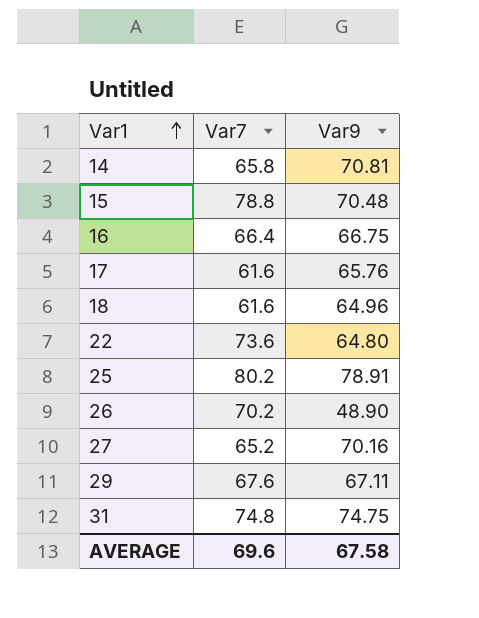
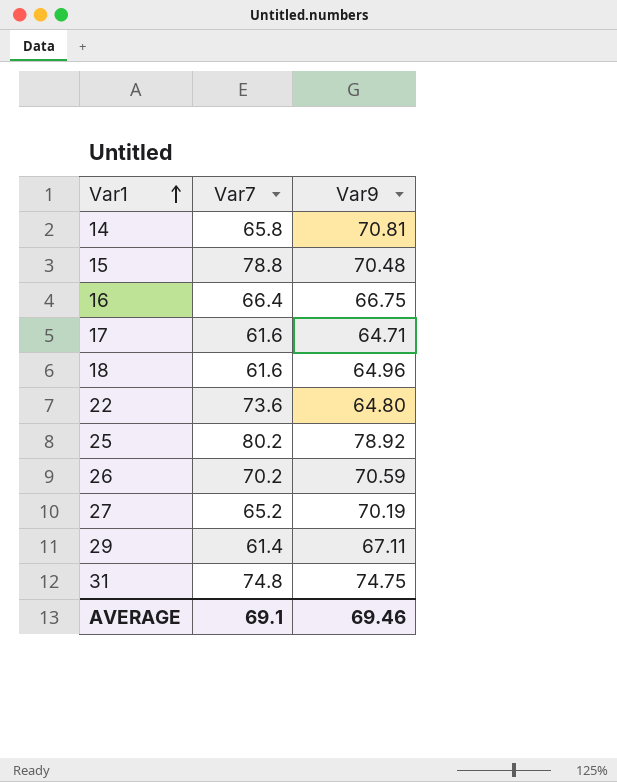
17 | Var9: 65.76 -> 64.71
25 | Var9: 78.91 -> 78.92
26 | Var9: 48.90 -> 70.59
27 | Var9: 70.16 -> 70.19
29 | Var7: 67.6 -> 61.4
AVERAGE | Var7: 69.6 -> 69.1
AVERAGE | Var9: 67.58 -> 69.46

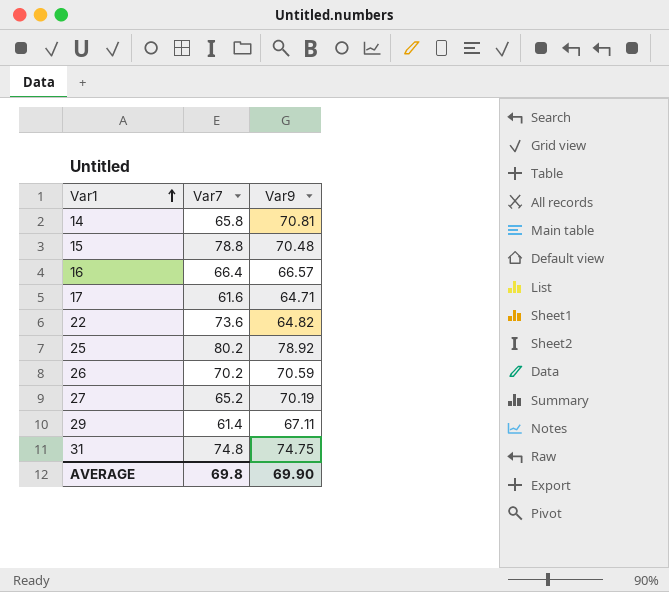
row 18: 61.6 | 64.96 -> none
16 | Var9: 66.75 -> 66.57
22 | Var9: 64.80 -> 64.82
AVERAGE | Var7: 69.1 -> 69.8
AVERAGE | Var9: 69.46 -> 69.90

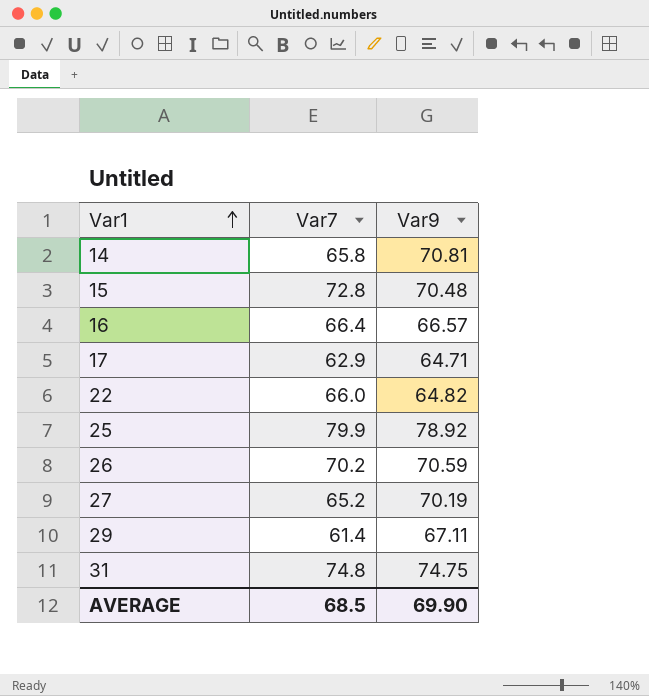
15 | Var7: 78.8 -> 72.8
17 | Var7: 61.6 -> 62.9
22 | Var7: 73.6 -> 66.0
25 | Var7: 80.2 -> 79.9
AVERAGE | Var7: 69.8 -> 68.5

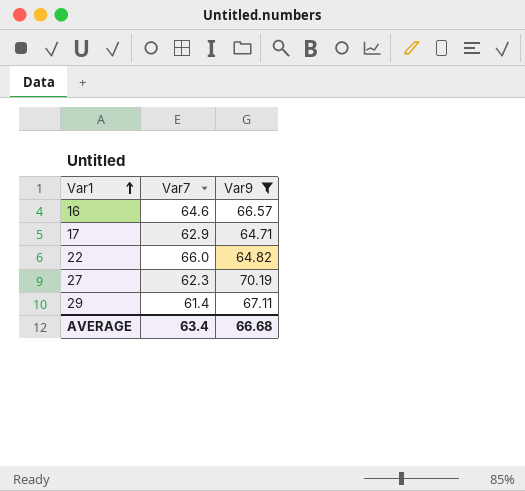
filter: none -> Var9 <= 70.19
16 | Var7: 66.4 -> 64.6
27 | Var7: 65.2 -> 62.3
AVERAGE | Var7: 68.5 -> 63.4
AVERAGE | Var9: 69.90 -> 66.68

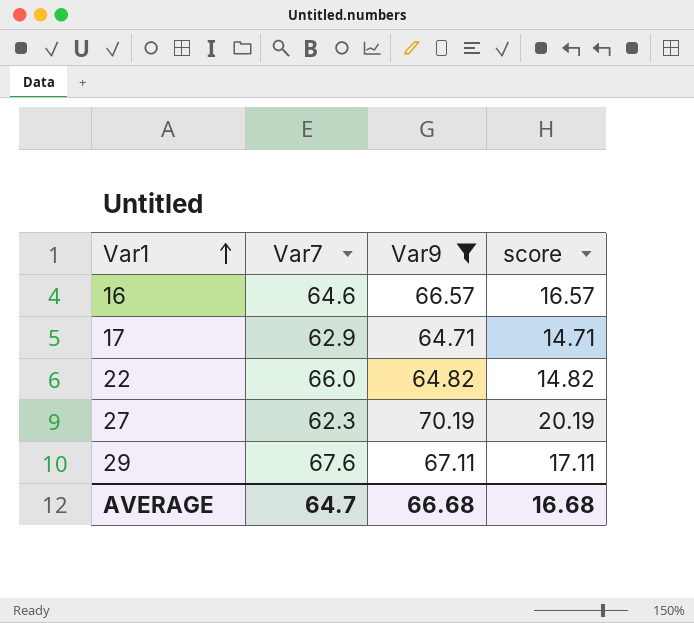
column score | formula: none -> [Var9] - 50
29 | Var7: 61.4 -> 67.6
AVERAGE | Var7: 63.4 -> 64.7

